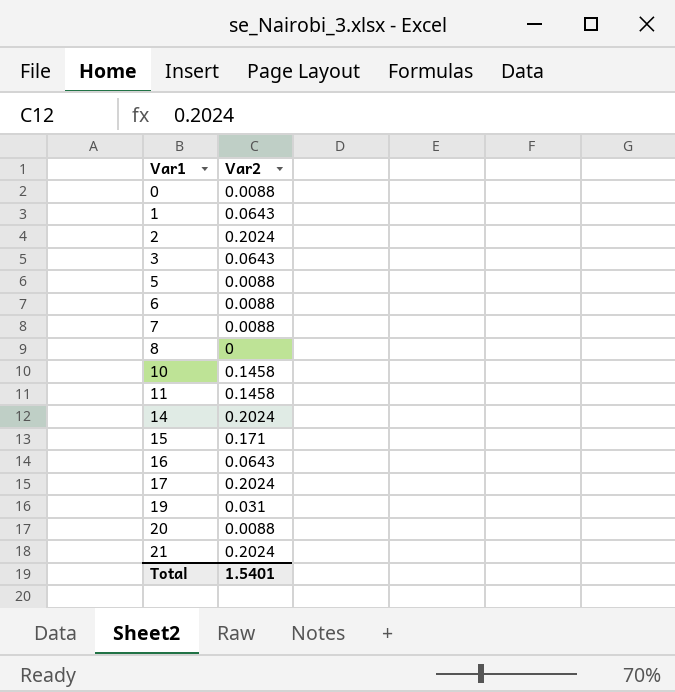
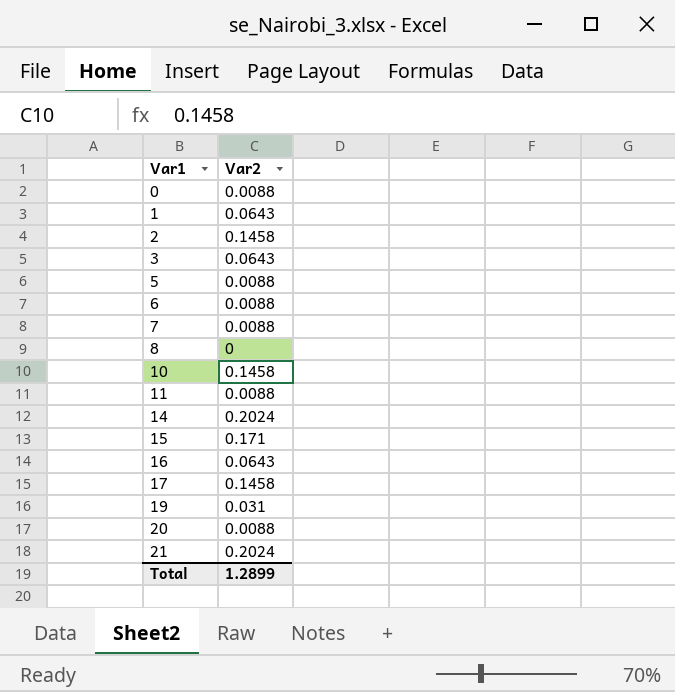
2 | Var2: 0.2024 -> 0.1458
11 | Var2: 0.1458 -> 0.0088
17 | Var2: 0.2024 -> 0.1458
Total | Var2: 1.5401 -> 1.2899

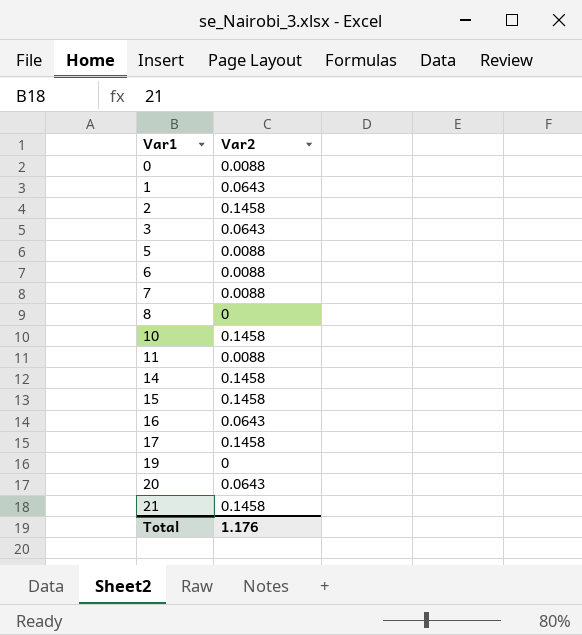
14 | Var2: 0.2024 -> 0.1458
15 | Var2: 0.171 -> 0.1458
19 | Var2: 0.031 -> 0
20 | Var2: 0.0088 -> 0.0643
21 | Var2: 0.2024 -> 0.1458
Total | Var2: 1.2899 -> 1.176

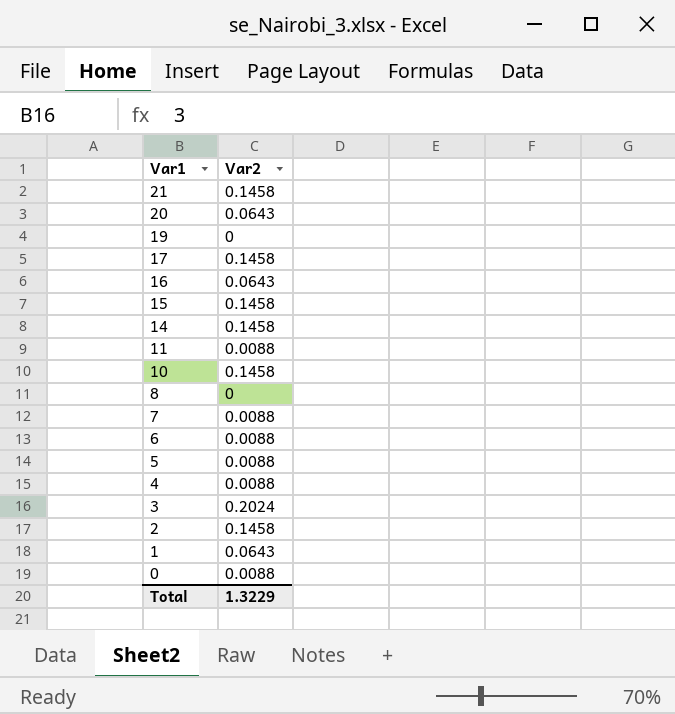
row order: Var1 ascending -> Var1 descending
row 4: none -> 0.0088
3 | Var2: 0.0643 -> 0.2024
Total | Var2: 1.176 -> 1.3229

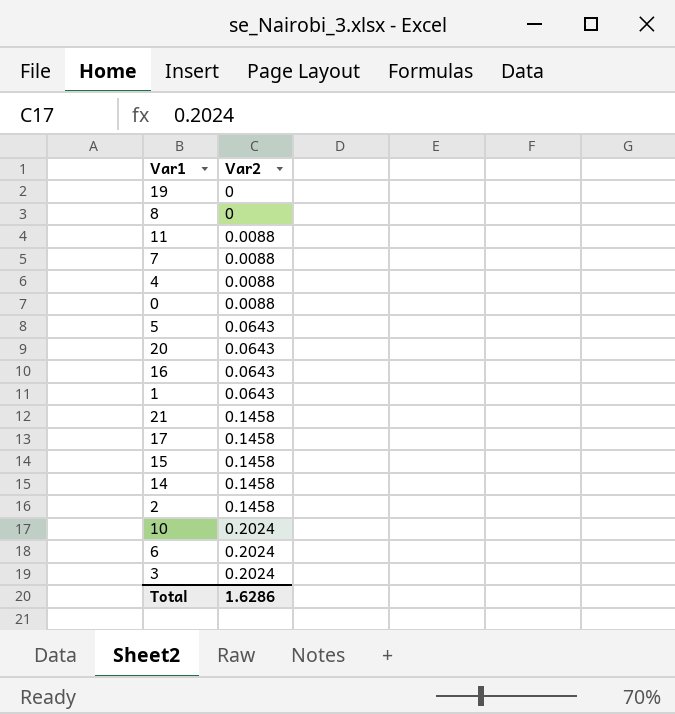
row order: Var1 descending -> Var2 ascending
5 | Var2: 0.0088 -> 0.0643
10 | Var2: 0.1458 -> 0.2024
6 | Var2: 0.0088 -> 0.2024
Total | Var2: 1.3229 -> 1.6286

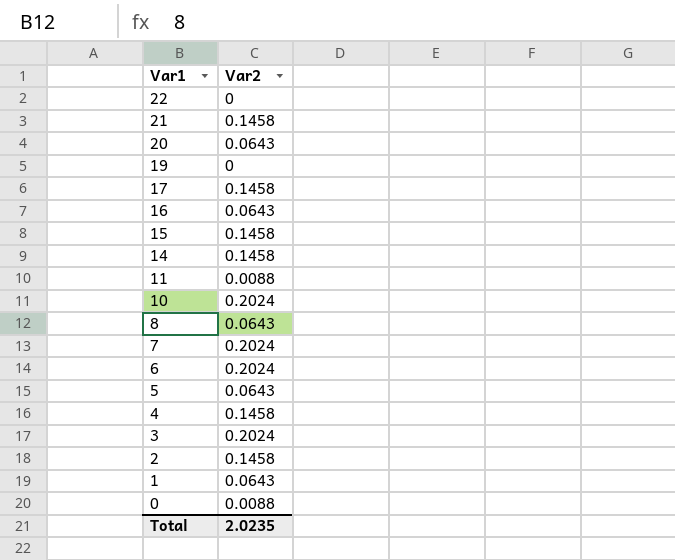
row order: Var2 ascending -> Var1 descending
row 22: none -> 0
8 | Var2: 0 -> 0.0643
7 | Var2: 0.0088 -> 0.2024
4 | Var2: 0.0088 -> 0.1458
Total | Var2: 1.6286 -> 2.0235

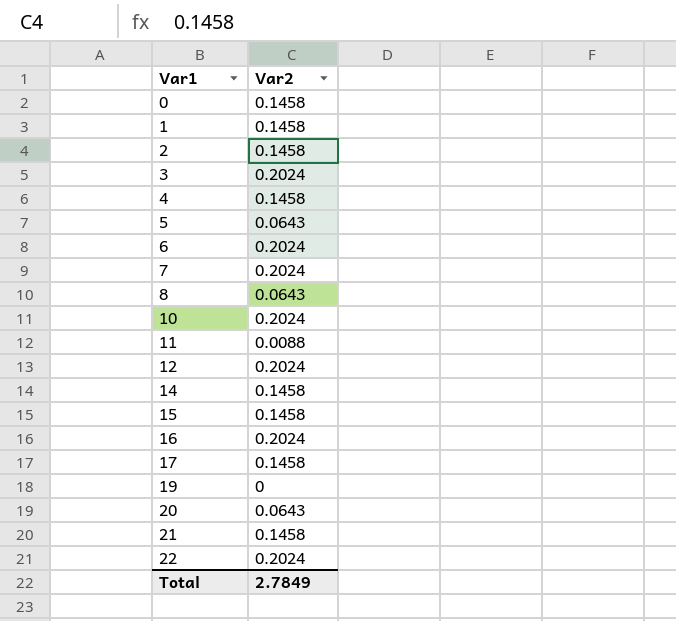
row order: Var1 descending -> Var1 ascending
0 | Var2: 0.0088 -> 0.1458
1 | Var2: 0.0643 -> 0.1458
row 12: none -> 0.2024
16 | Var2: 0.0643 -> 0.2024
22 | Var2: 0 -> 0.2024
Total | Var2: 2.0235 -> 2.7849

